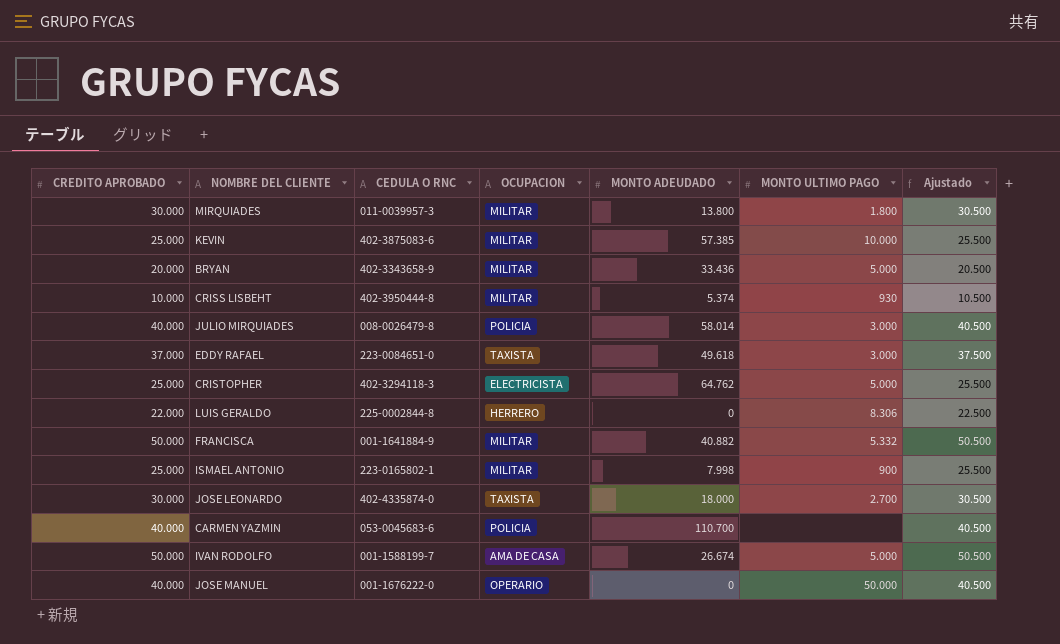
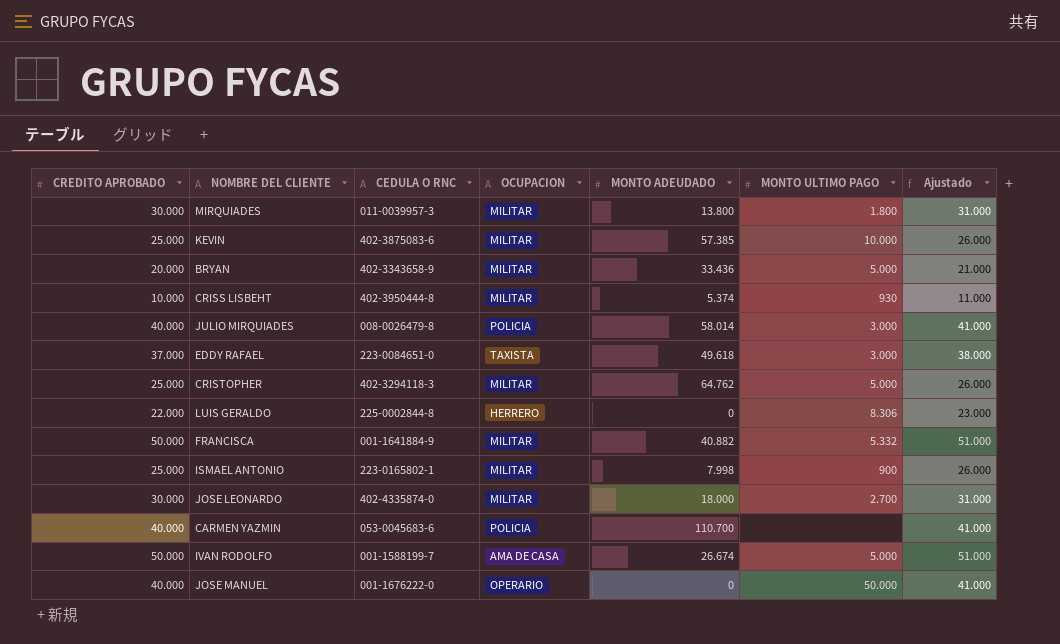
column Ajustado | formula: [CREDITO APROBADO] + 500 -> [CREDITO APROBADO] + 1000
CRISTOPHER | OCUPACION: ELECTRICISTA -> MILITAR
JOSE LEONARDO | OCUPACION: TAXISTA -> MILITAR

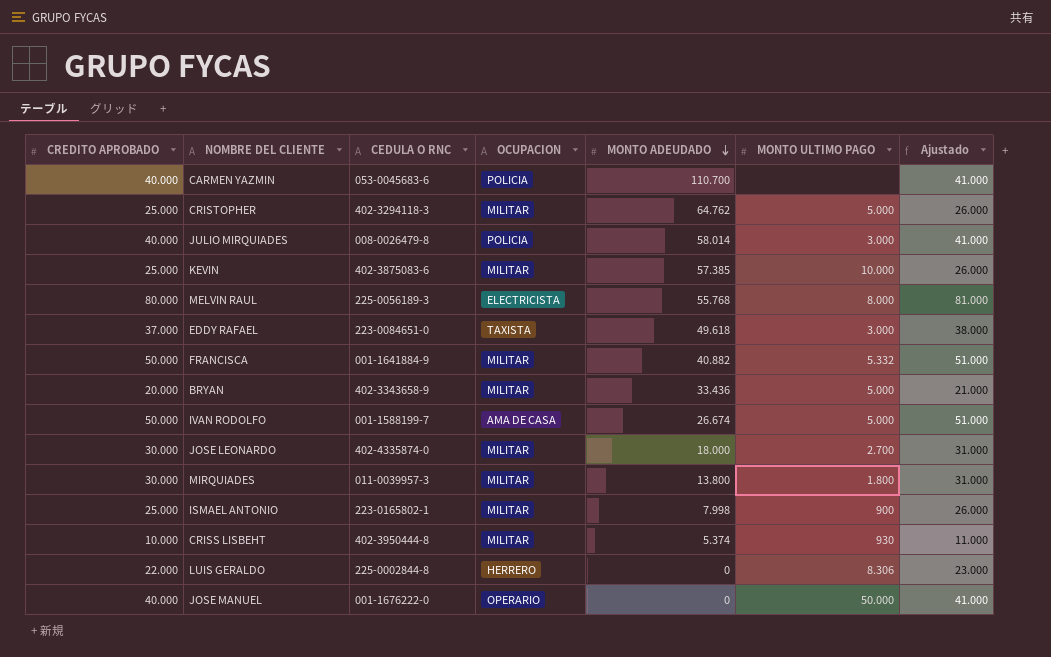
row order: none -> MONTO ADEUDADO descending
row MELVIN RAUL: none -> 80.000 | 225-0056189-3 | ELECTRICISTA | 55.768 | 8.000 | 81.000

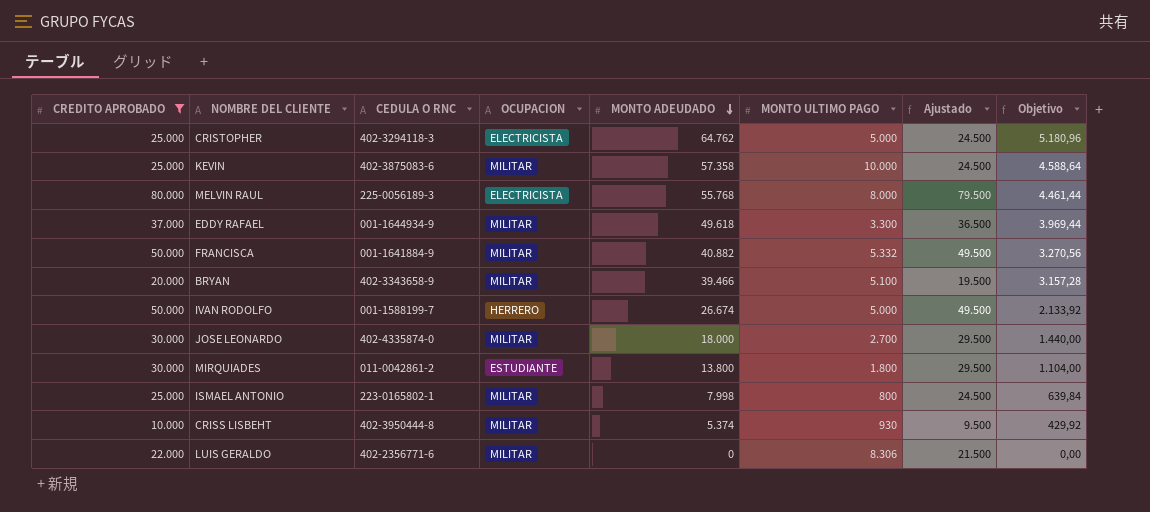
filter: none -> CREDITO APROBADO != 40.000
column Ajustado | formula: [CREDITO APROBADO] + 1000 -> [CREDITO APROBADO] - 500
column Objetivo | formula: none -> [MONTO ADEUDADO] * 0,08
CRISTOPHER | OCUPACION: MILITAR -> ELECTRICISTA
KEVIN | MONTO ADEUDADO: 57.385 -> 57.358
EDDY RAFAEL | CEDULA O RNC: 223-0084651-0 -> 001-1644934-9
EDDY RAFAEL | OCUPACION: TAXISTA -> MILITAR
EDDY RAFAEL | MONTO ULTIMO PAGO: 3.000 -> 3.300
BRYAN | MONTO ADEUDADO: 33.436 -> 39.466
BRYAN | MONTO ULTIMO PAGO: 5.000 -> 5.100
IVAN RODOLFO | OCUPACION: AMA DE CASA -> HERRERO
MIRQUIADES | CEDULA O RNC: 011-0039957-3 -> 011-0042861-2
MIRQUIADES | OCUPACION: MILITAR -> ESTUDIANTE
ISMAEL ANTONIO | MONTO ULTIMO PAGO: 900 -> 800
LUIS GERALDO | CEDULA O RNC: 225-0002844-8 -> 402-2356771-6
LUIS GERALDO | OCUPACION: HERRERO -> MILITAR

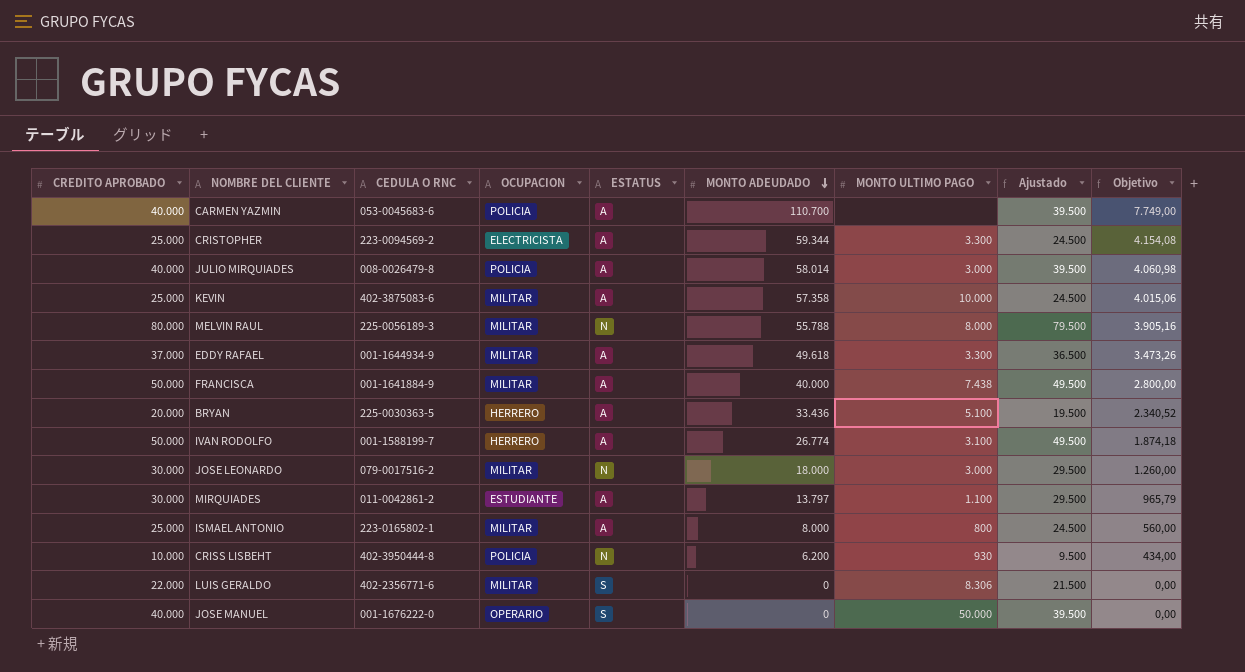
filter: CREDITO APROBADO != 40.000 -> none
column ESTATUS | position: none -> 5
column Objetivo | formula: [MONTO ADEUDADO] * 0,08 -> [MONTO ADEUDADO] * 0,07
CRISTOPHER | CEDULA O RNC: 402-3294118-3 -> 223-0094569-2
CRISTOPHER | MONTO ADEUDADO: 64.762 -> 59.344
CRISTOPHER | MONTO ULTIMO PAGO: 5.000 -> 3.300
MELVIN RAUL | OCUPACION: ELECTRICISTA -> MILITAR
MELVIN RAUL | MONTO ADEUDADO: 55.768 -> 55.788
FRANCISCA | MONTO ADEUDADO: 40.882 -> 40.000
FRANCISCA | MONTO ULTIMO PAGO: 5.332 -> 7.438
BRYAN | CEDULA O RNC: 402-3343658-9 -> 225-0030363-5
BRYAN | OCUPACION: MILITAR -> HERRERO
BRYAN | MONTO ADEUDADO: 39.466 -> 33.436
IVAN RODOLFO | MONTO ADEUDADO: 26.674 -> 26.774
IVAN RODOLFO | MONTO ULTIMO PAGO: 5.000 -> 3.100
JOSE LEONARDO | CEDULA O RNC: 402-4335874-0 -> 079-0017516-2
JOSE LEONARDO | MONTO ULTIMO PAGO: 2.700 -> 3.000
MIRQUIADES | MONTO ADEUDADO: 13.800 -> 13.797
MIRQUIADES | MONTO ULTIMO PAGO: 1.800 -> 1.100
ISMAEL ANTONIO | MONTO ADEUDADO: 7.998 -> 8.000
CRISS LISBEHT | OCUPACION: MILITAR -> POLICIA
CRISS LISBEHT | MONTO ADEUDADO: 5.374 -> 6.200

